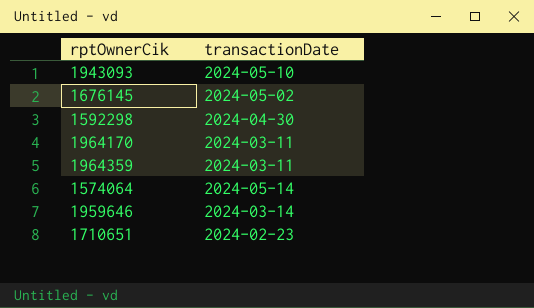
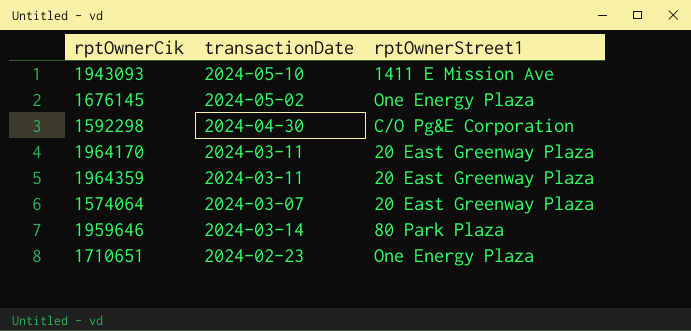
column rptOwnerStreet1 | position: none -> 3
1574064 | transactionDate: 2024-05-14 -> 2024-03-07

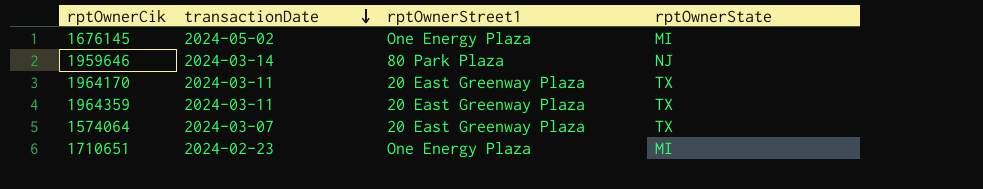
row order: none -> transactionDate descending
column rptOwnerState | position: none -> 4
row 1943093: 2024-05-10 | 1411 E Mission Ave -> none
row 1592298: 2024-04-30 | C/O Pg&E Corporation -> none

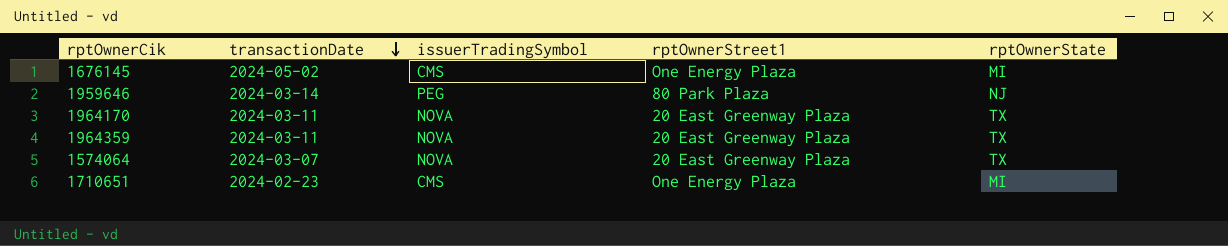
column issuerTradingSymbol | position: none -> 3

